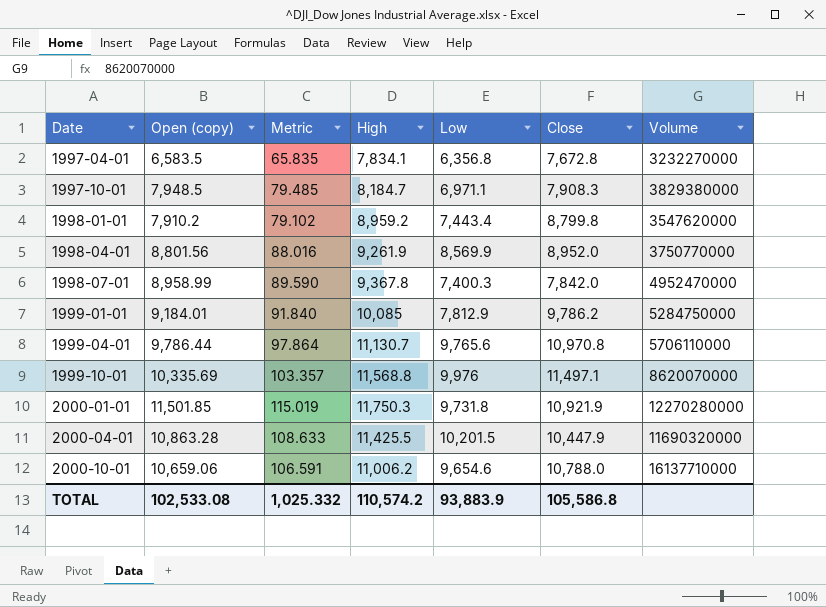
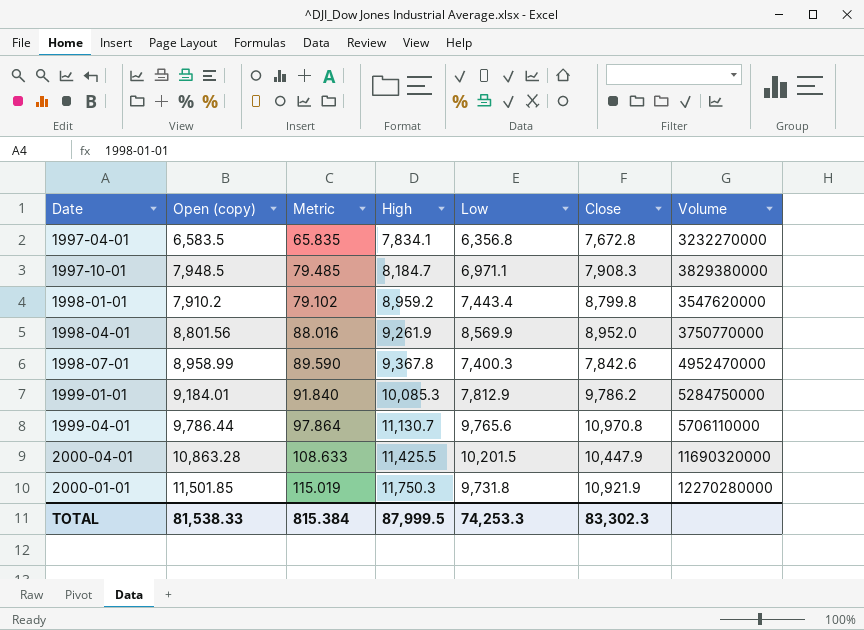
row order: Date ascending -> High ascending
row 1999-10-01: 10,335.69 | 103.357 | 11,568.8 | 9,976 | 11,497.1 | 8620070000 -> none
row 2000-10-01: 10,659.06 | 106.591 | 11,006.2 | 9,654.6 | 10,788.0 | 16137710000 -> none
1998-07-01 | Close: 7,842.0 -> 7,842.6
1999-01-01 | High: 10,085 -> 10,085.3
TOTAL | Open (copy): 102,533.08 -> 81,538.33
TOTAL | Metric: 1,025.332 -> 815.384
TOTAL | High: 110,574.2 -> 87,999.5
TOTAL | Low: 93,883.9 -> 74,253.3
TOTAL | Close: 105,586.8 -> 83,302.3

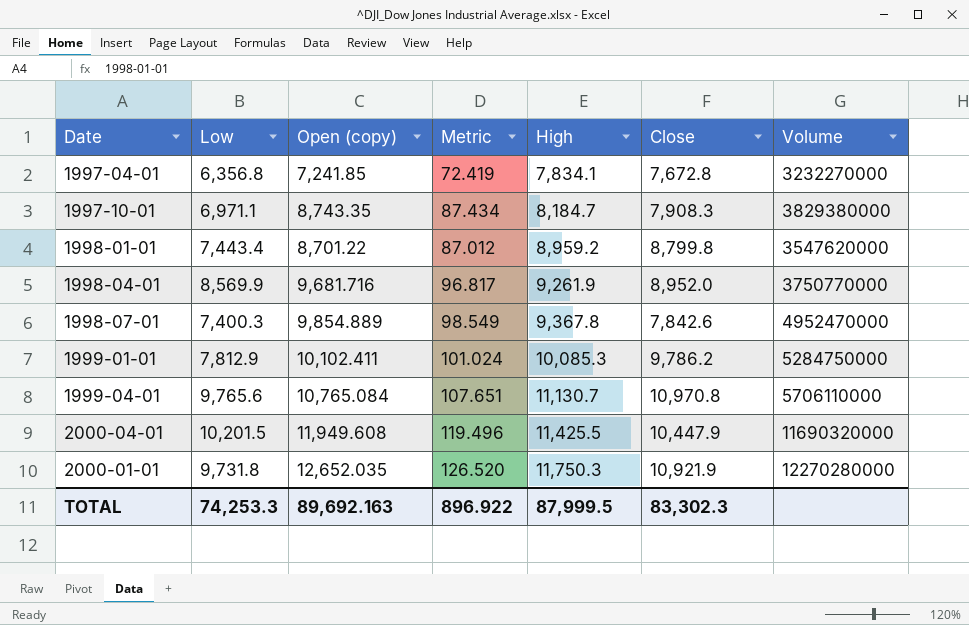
column Low | position: 5 -> 2
1997-04-01 | Open (copy): 6,583.5 -> 7,241.85
1997-04-01 | Metric: 65.835 -> 72.419
1997-10-01 | Open (copy): 7,948.5 -> 8,743.35
1997-10-01 | Metric: 79.485 -> 87.434
1998-01-01 | Open (copy): 7,910.2 -> 8,701.22
1998-01-01 | Metric: 79.102 -> 87.012
1998-04-01 | Open (copy): 8,801.56 -> 9,681.716
1998-04-01 | Metric: 88.016 -> 96.817
1998-07-01 | Open (copy): 8,958.99 -> 9,854.889
1998-07-01 | Metric: 89.590 -> 98.549
1999-01-01 | Open (copy): 9,184.01 -> 10,102.411
1999-01-01 | Metric: 91.840 -> 101.024
1999-04-01 | Open (copy): 9,786.44 -> 10,765.084
1999-04-01 | Metric: 97.864 -> 107.651
2000-04-01 | Open (copy): 10,863.28 -> 11,949.608
2000-04-01 | Metric: 108.633 -> 119.496
2000-01-01 | Open (copy): 11,501.85 -> 12,652.035
2000-01-01 | Metric: 115.019 -> 126.520
TOTAL | Open (copy): 81,538.33 -> 89,692.163
TOTAL | Metric: 815.384 -> 896.922

